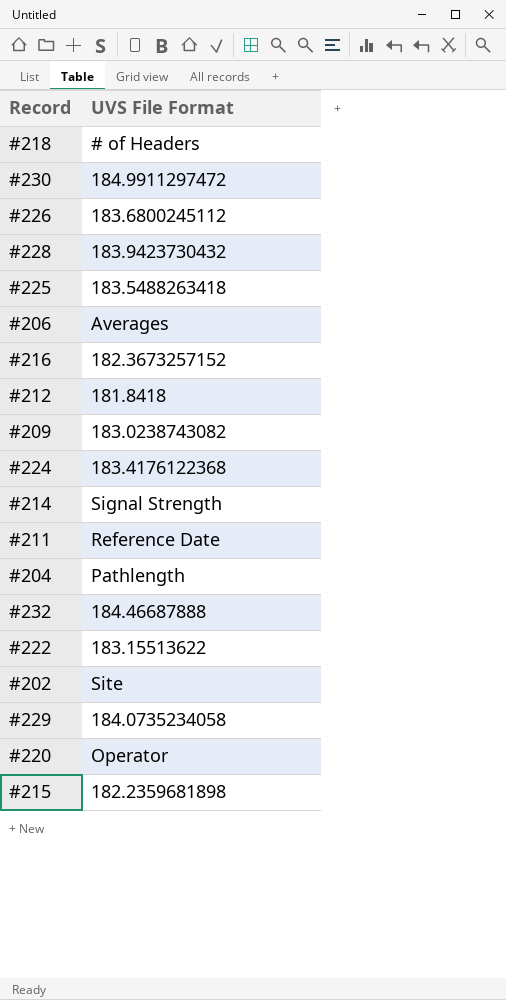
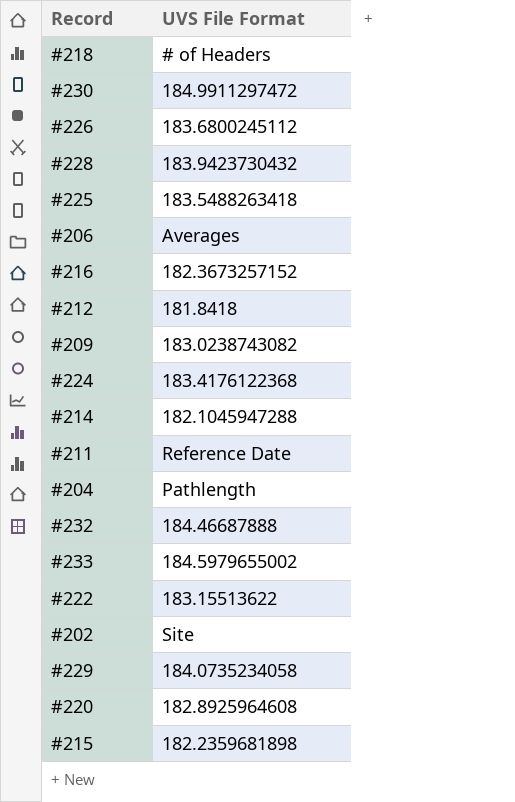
#214 | UVS File Format: Signal Strength -> 182.1045947288
row #233: none -> 184.5979655002
#220 | UVS File Format: Operator -> 182.8925964608

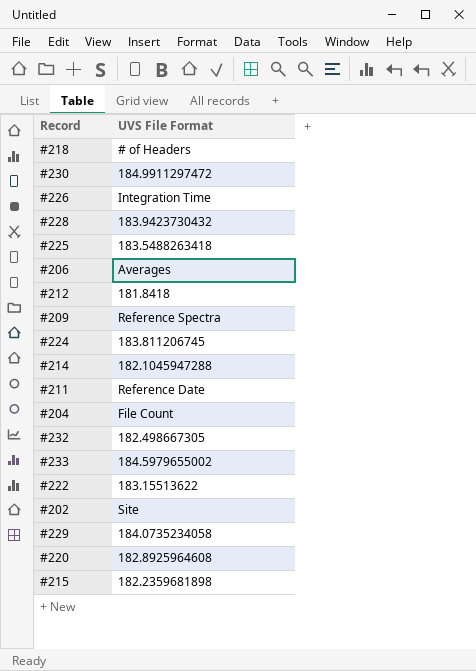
row #216: 182.3673257152 -> none
#226 | UVS File Format: 183.6800245112 -> Integration Time
#209 | UVS File Format: 183.0238743082 -> Reference Spectra
#224 | UVS File Format: 183.4176122368 -> 183.811206745
#204 | UVS File Format: Pathlength -> File Count
#232 | UVS File Format: 184.46687888 -> 182.498667305

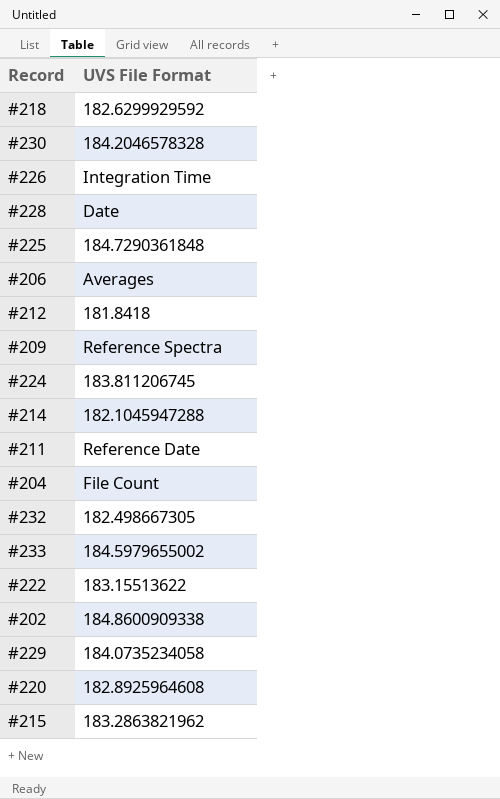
#218 | UVS File Format: # of Headers -> 182.6299929592
#230 | UVS File Format: 184.9911297472 -> 184.2046578328
#228 | UVS File Format: 183.9423730432 -> Date
#225 | UVS File Format: 183.5488263418 -> 184.7290361848
#202 | UVS File Format: Site -> 184.8600909338
#215 | UVS File Format: 182.2359681898 -> 183.2863821962

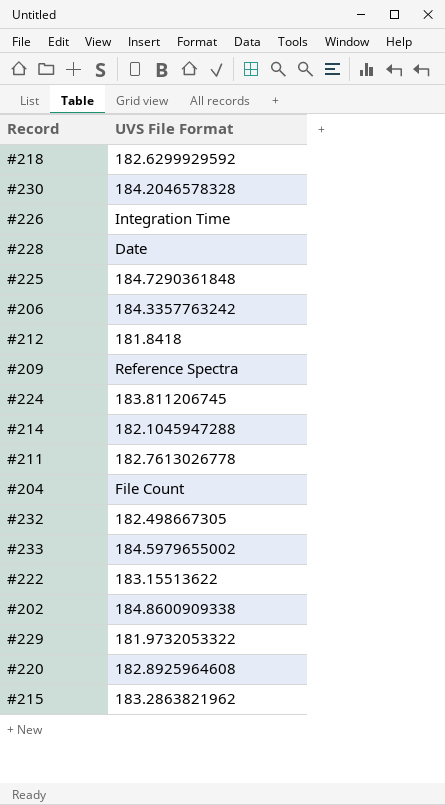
#206 | UVS File Format: Averages -> 184.3357763242
#211 | UVS File Format: Reference Date -> 182.7613026778
#229 | UVS File Format: 184.0735234058 -> 181.9732053322

